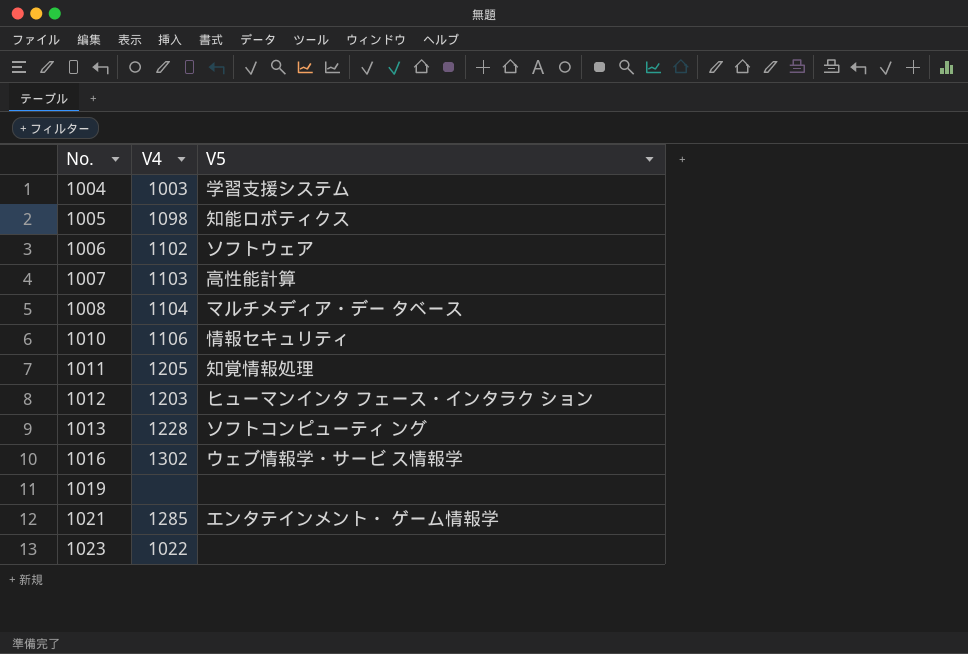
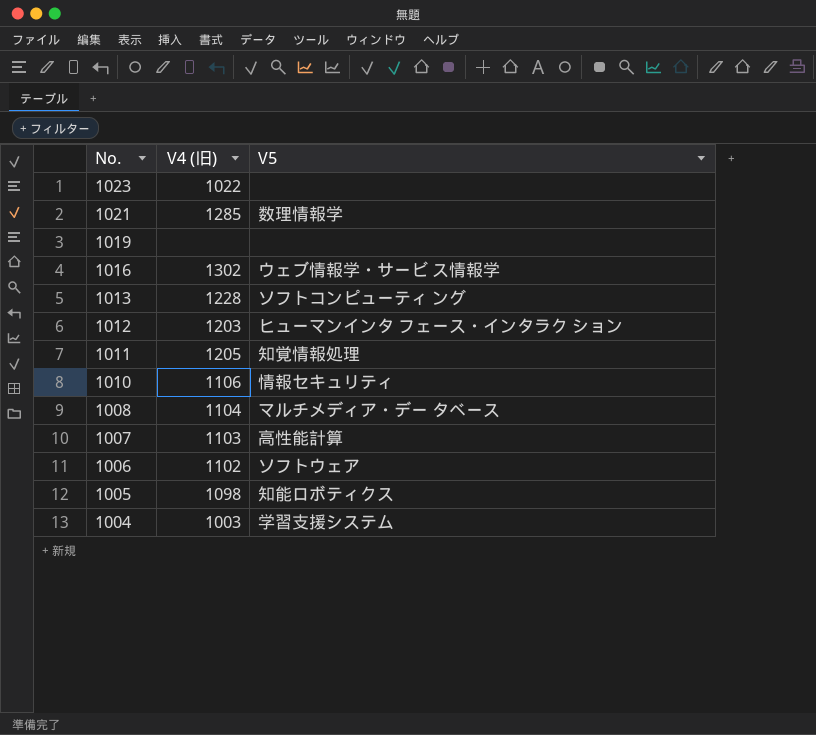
row order: No. ascending -> No. descending
column name: V4 -> V4 (旧)
1021 | V5: エンタテインメント・ ゲーム情報学 -> 数理情報学

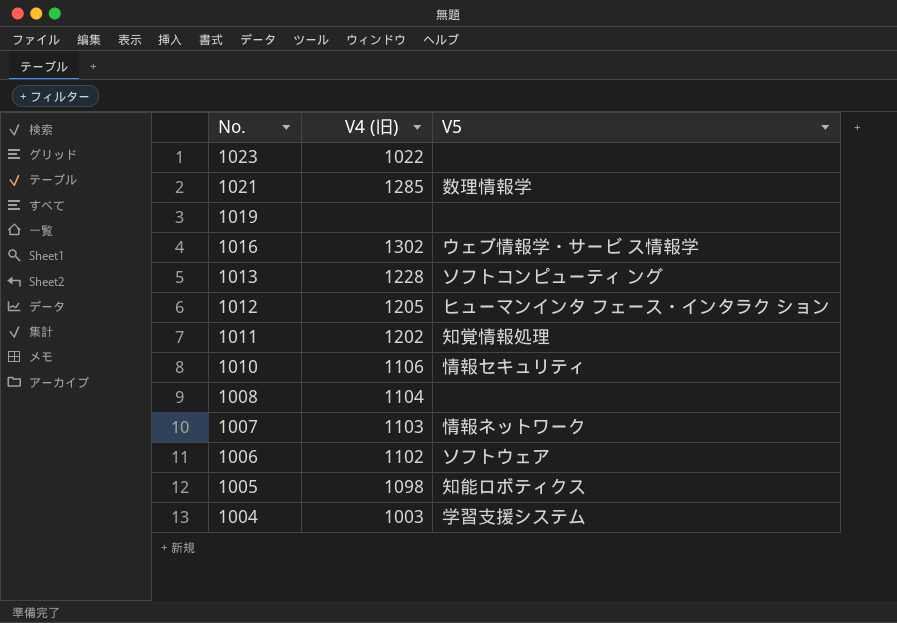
1012 | V4 (旧): 1203 -> 1205
1011 | V4 (旧): 1205 -> 1202
1008 | V5: マルチメディア・デー タベース -> none
1007 | V5: 高性能計算 -> 情報ネットワーク

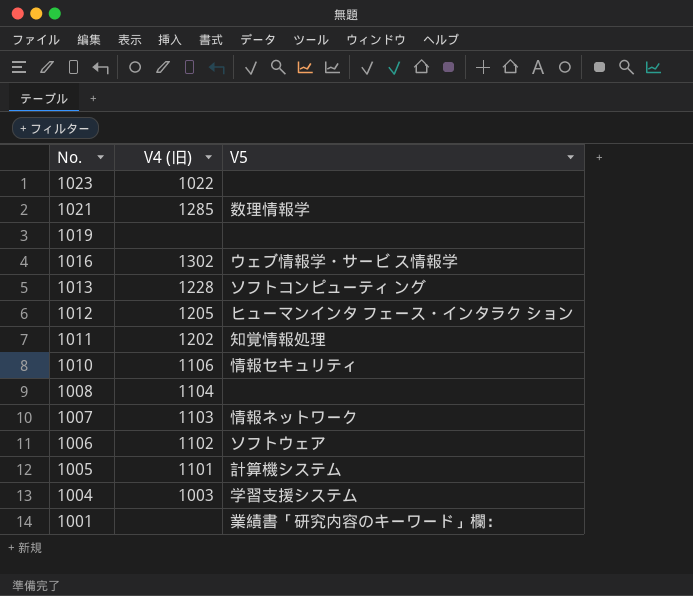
1005 | V4 (旧): 1098 -> 1101
1005 | V5: 知能ロボティクス -> 計算機システム
row 1001: none -> none | 業績書「研究内容のキーワード」欄：

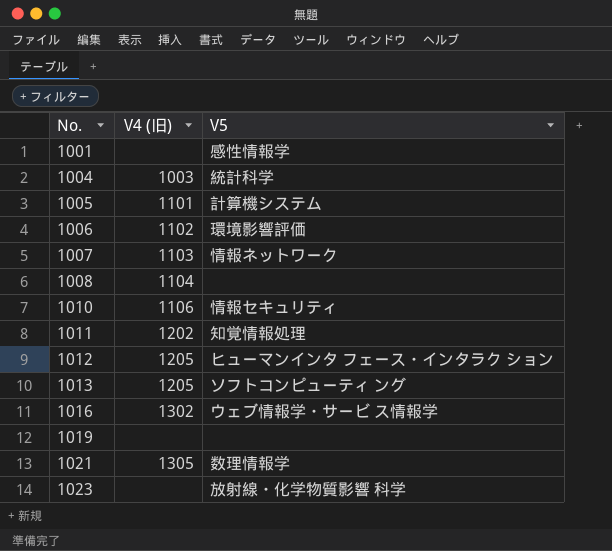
row order: No. descending -> No. ascending
1001 | V5: 業績書「研究内容のキーワード」欄： -> 感性情報学
1004 | V5: 学習支援システム -> 統計科学
1006 | V5: ソフトウェア -> 環境影響評価
1013 | V4 (旧): 1228 -> 1205
1021 | V4 (旧): 1285 -> 1305
1023 | V4 (旧): 1022 -> none
1023 | V5: none -> 放射線・化学物質影響 科学

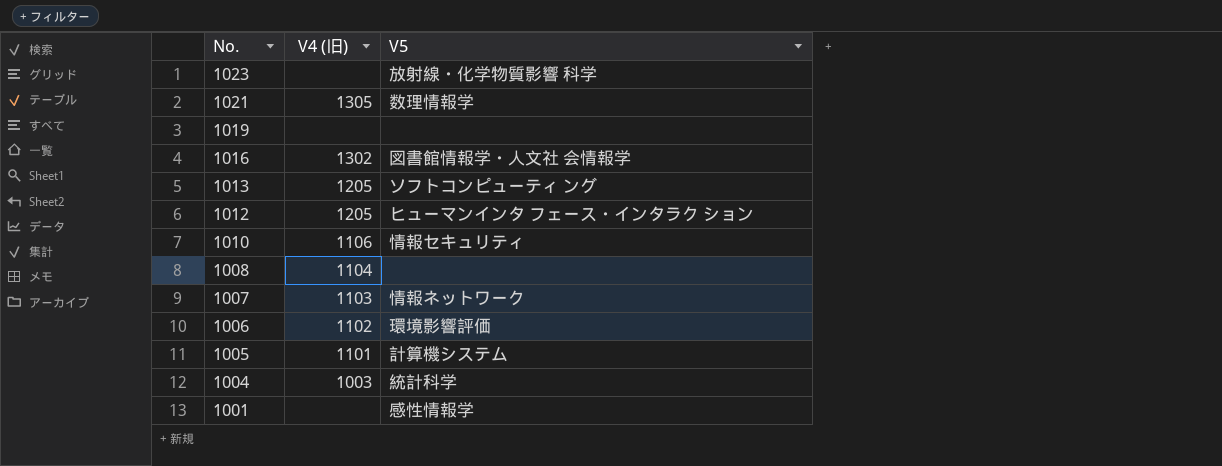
row order: No. ascending -> No. descending
row 1011: 1202 | 知覚情報処理 -> none
1016 | V5: ウェブ情報学・サービ ス情報学 -> 図書館情報学・人文社 会情報学

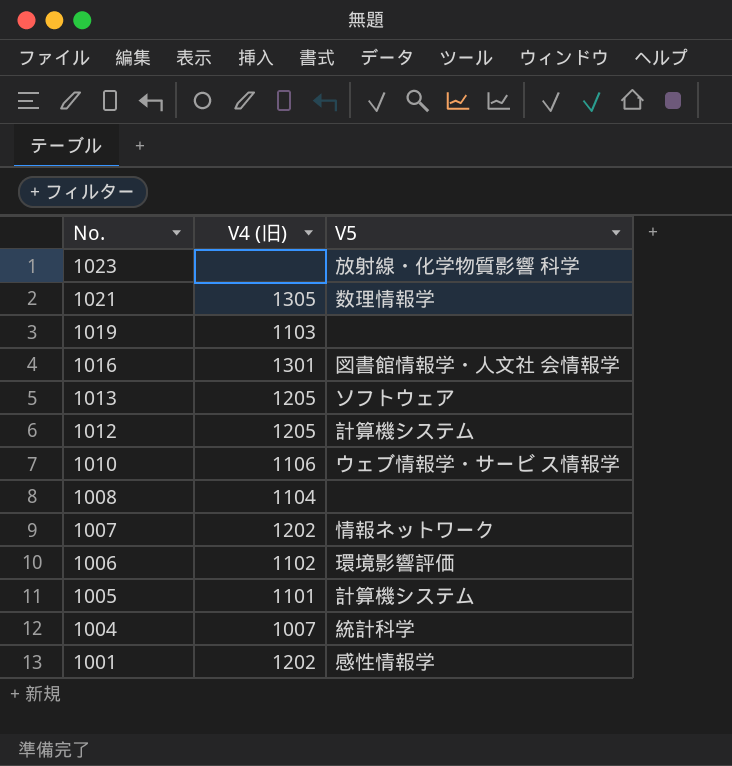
1019 | V4 (旧): none -> 1103
1016 | V4 (旧): 1302 -> 1301
1013 | V5: ソフトコンピューティ ング -> ソフトウェア
1012 | V5: ヒューマンインタ フェース・インタラク ション -> 計算機システム
1010 | V5: 情報セキュリティ -> ウェブ情報学・サービ ス情報学
1007 | V4 (旧): 1103 -> 1202
1004 | V4 (旧): 1003 -> 1007
1001 | V4 (旧): none -> 1202

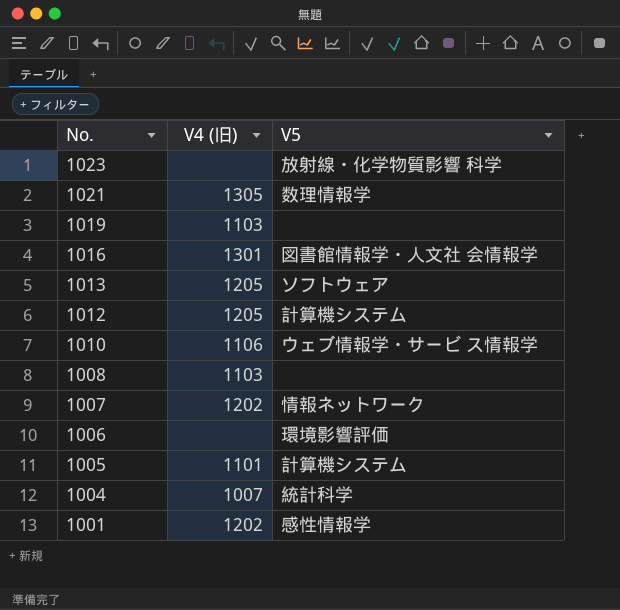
1008 | V4 (旧): 1104 -> 1103
1006 | V4 (旧): 1102 -> none

